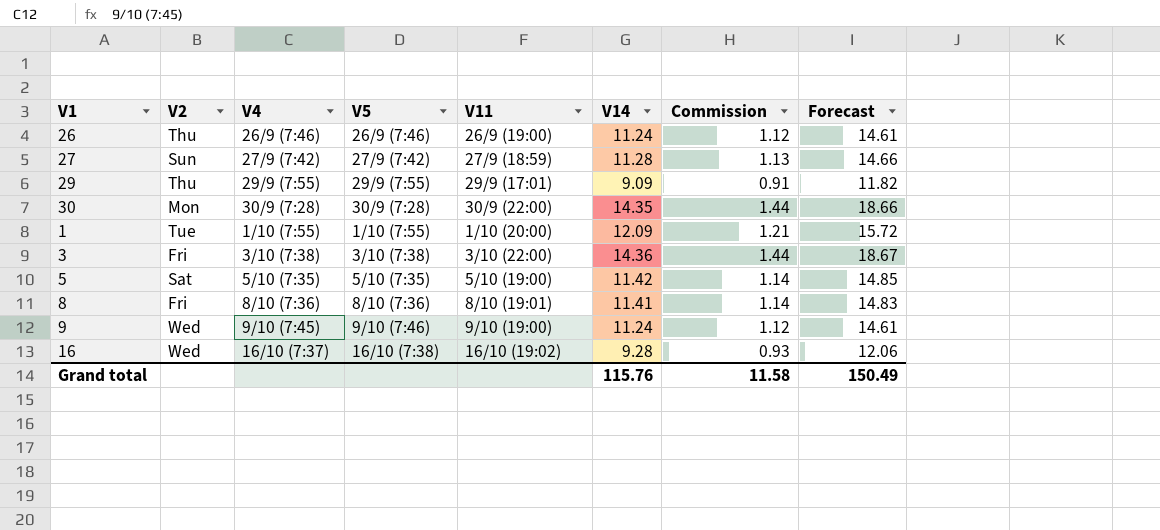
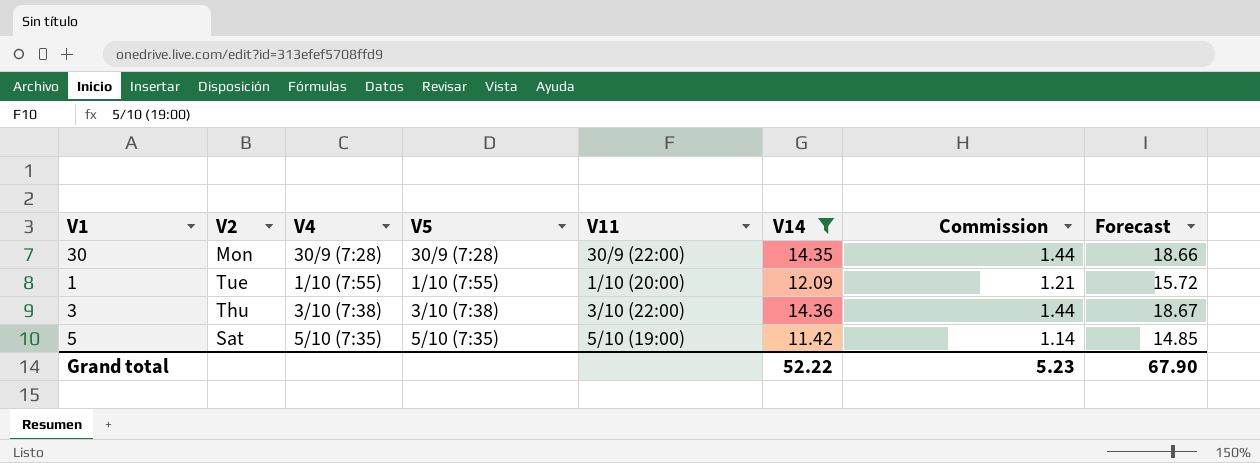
filter: none -> V14 >= 11.42
3 | V2: Fri -> Thu
Grand total | V14: 115.76 -> 52.22
Grand total | Commission: 11.58 -> 5.23
Grand total | Forecast: 150.49 -> 67.90

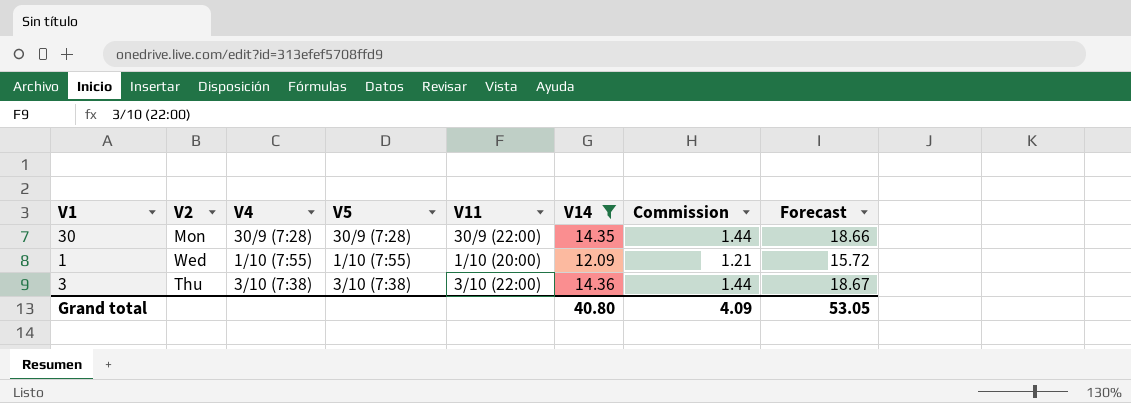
row 5: Sat | 5/10 (7:35) | 5/10 (7:35) | 5/10 (19:00) | 11.42 | 1.14 | 14.85 -> none
1 | V2: Tue -> Wed
Grand total | V14: 52.22 -> 40.80
Grand total | Commission: 5.23 -> 4.09
Grand total | Forecast: 67.90 -> 53.05

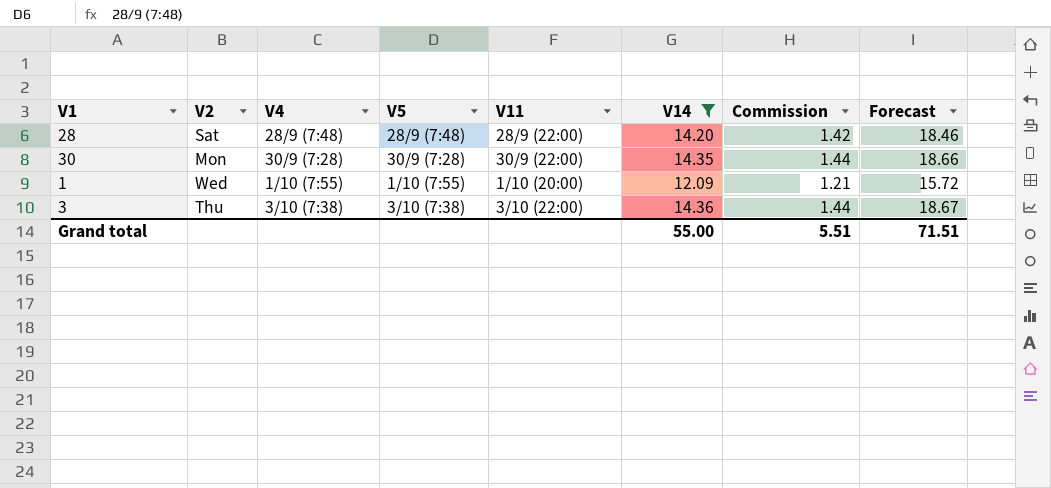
row 28: none -> Sat | 28/9 (7:48) | 28/9 (7:48) | 28/9 (22:00) | 14.20 | 1.42 | 18.46
Grand total | V14: 40.80 -> 55.00
Grand total | Commission: 4.09 -> 5.51
Grand total | Forecast: 53.05 -> 71.51

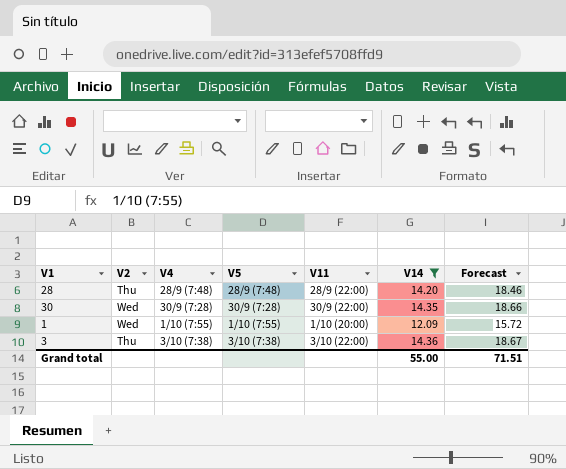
column Commission | formula: [V14] * 0.1 -> none
28 | V2: Sat -> Thu
30 | V2: Mon -> Wed

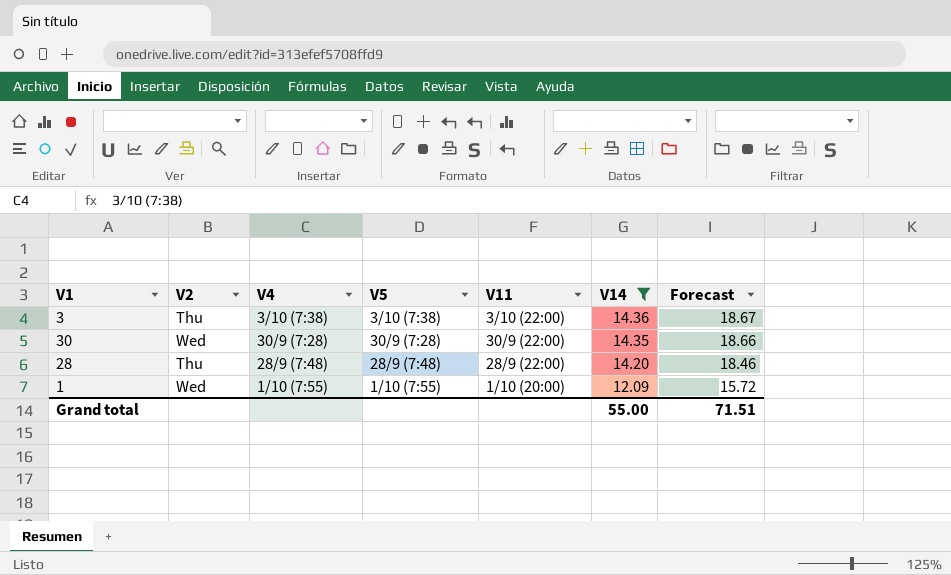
row order: none -> V14 descending

